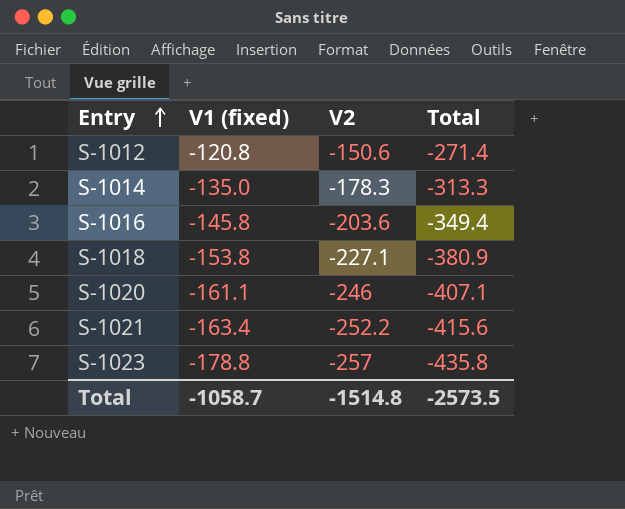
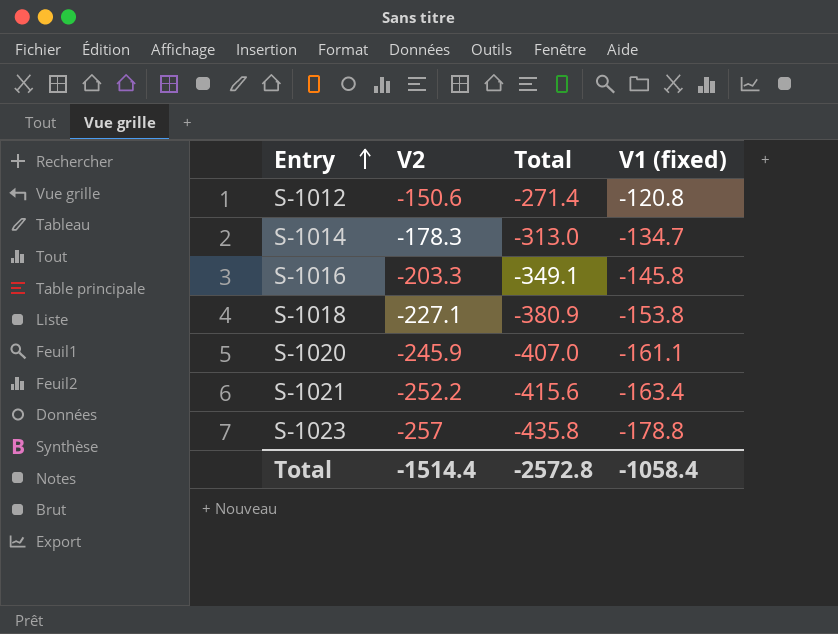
column V1 (fixed) | position: 2 -> 4
S-1014 | Total: -313.3 -> -313.0
S-1014 | V1 (fixed): -135.0 -> -134.7
S-1016 | V2: -203.6 -> -203.3
S-1016 | Total: -349.4 -> -349.1
S-1020 | V2: -246 -> -245.9
S-1020 | Total: -407.1 -> -407.0
Total | V2: -1514.8 -> -1514.4
Total | Total: -2573.5 -> -2572.8
Total | V1 (fixed): -1058.7 -> -1058.4

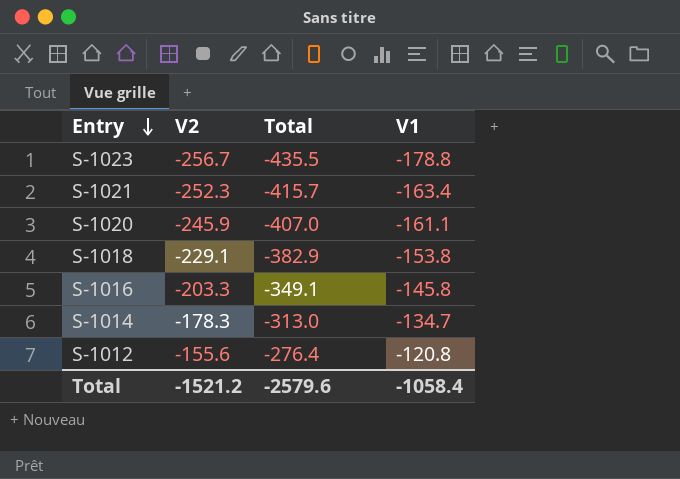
row order: Entry ascending -> Entry descending
column name: V1 (fixed) -> V1
S-1023 | V2: -257 -> -256.7
S-1023 | Total: -435.8 -> -435.5
S-1021 | V2: -252.2 -> -252.3
S-1021 | Total: -415.6 -> -415.7
S-1018 | V2: -227.1 -> -229.1
S-1018 | Total: -380.9 -> -382.9
S-1012 | V2: -150.6 -> -155.6
S-1012 | Total: -271.4 -> -276.4
Total | V2: -1514.4 -> -1521.2
Total | Total: -2572.8 -> -2579.6

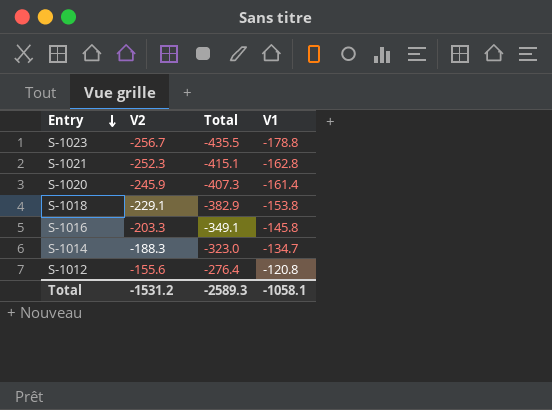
S-1021 | Total: -415.7 -> -415.1
S-1021 | V1: -163.4 -> -162.8
S-1020 | Total: -407.0 -> -407.3
S-1020 | V1: -161.1 -> -161.4
S-1014 | V2: -178.3 -> -188.3
S-1014 | Total: -313.0 -> -323.0
Total | V2: -1521.2 -> -1531.2
Total | Total: -2579.6 -> -2589.3
Total | V1: -1058.4 -> -1058.1

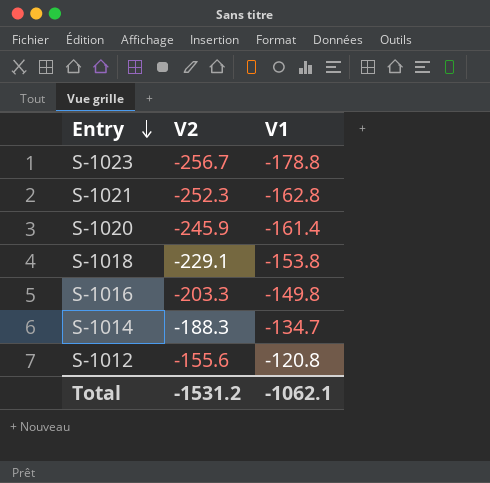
column Total | formula: [V2] + [V1] -> none
S-1016 | V1: -145.8 -> -149.8
Total | V1: -1058.1 -> -1062.1

